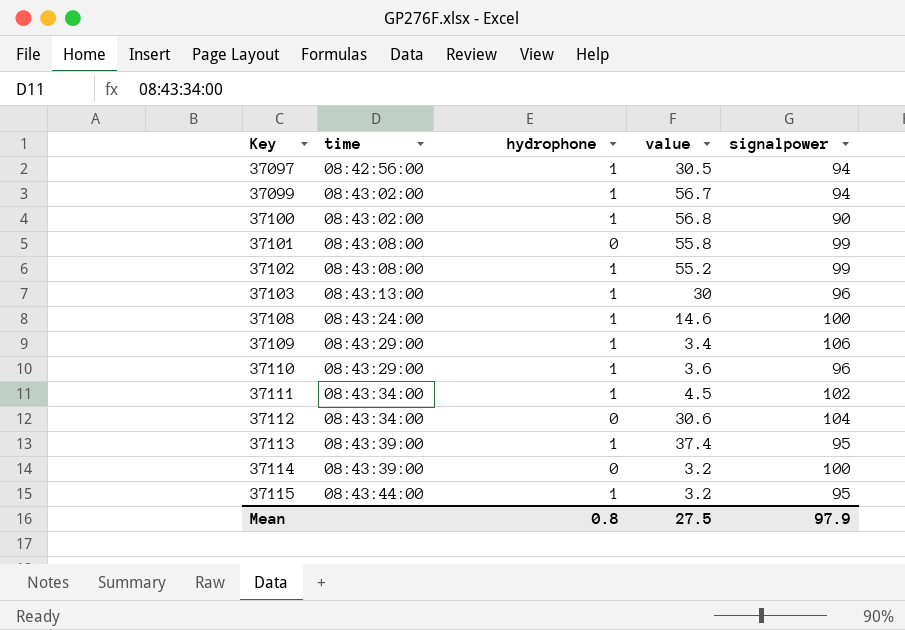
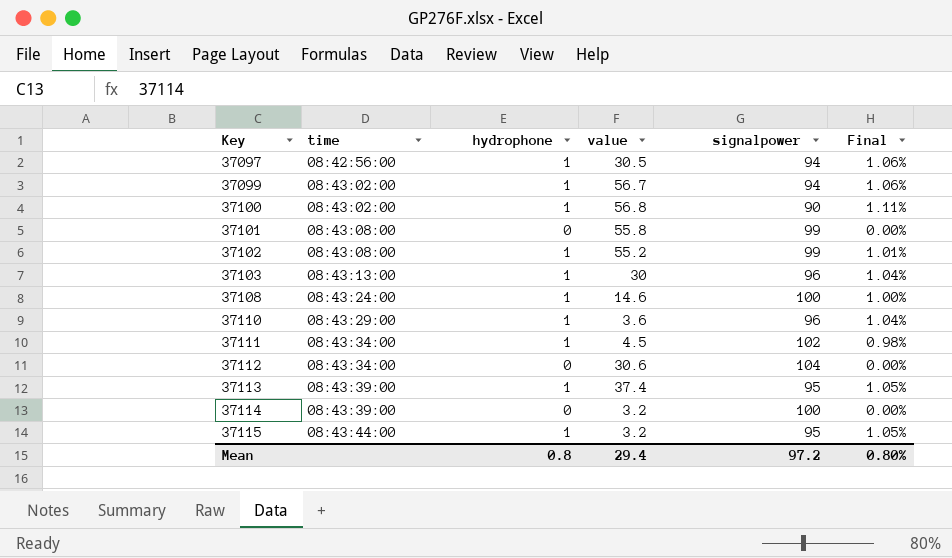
column Final | formula: none -> [hydrophone] / [signalpower]
row 37109: 08:43:29:00 | 1 | 3.4 | 106 -> none
Mean | value: 27.5 -> 29.4
Mean | signalpower: 97.9 -> 97.2

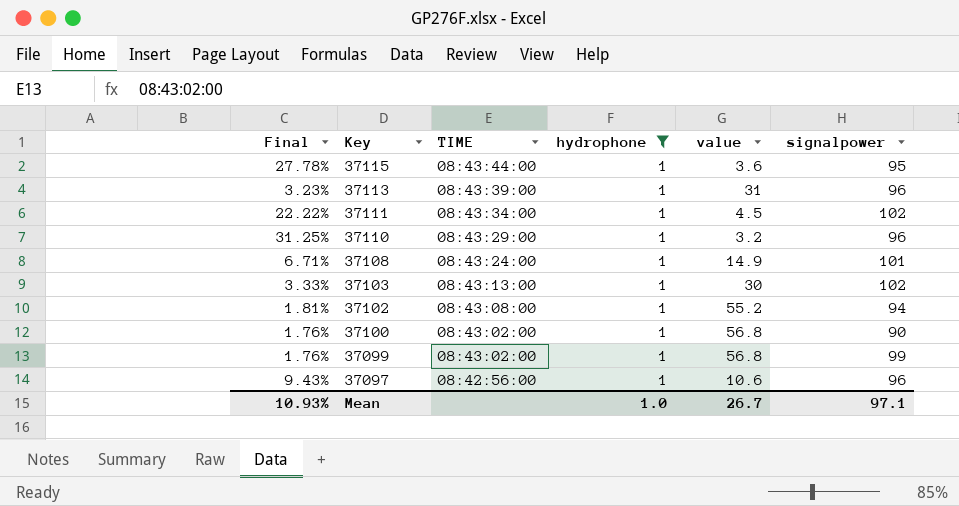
filter: none -> hydrophone = 1
row order: Key ascending -> Key descending
column Final | formula: [hydrophone] / [signalpower] -> [hydrophone] / [value]
column Final | position: 6 -> 1
column name: time -> TIME
37115 | value: 3.2 -> 3.6
37113 | value: 37.4 -> 31
37113 | signalpower: 95 -> 96
37110 | value: 3.6 -> 3.2
37108 | value: 14.6 -> 14.9
37108 | signalpower: 100 -> 101
37103 | signalpower: 96 -> 102
37102 | signalpower: 99 -> 94
37099 | value: 56.7 -> 56.8
37099 | signalpower: 94 -> 99
37097 | value: 30.5 -> 10.6
37097 | signalpower: 94 -> 96
Mean | Final: 0.80% -> 10.93%
Mean | hydrophone: 0.8 -> 1.0
Mean | value: 29.4 -> 26.7
Mean | signalpower: 97.2 -> 97.1

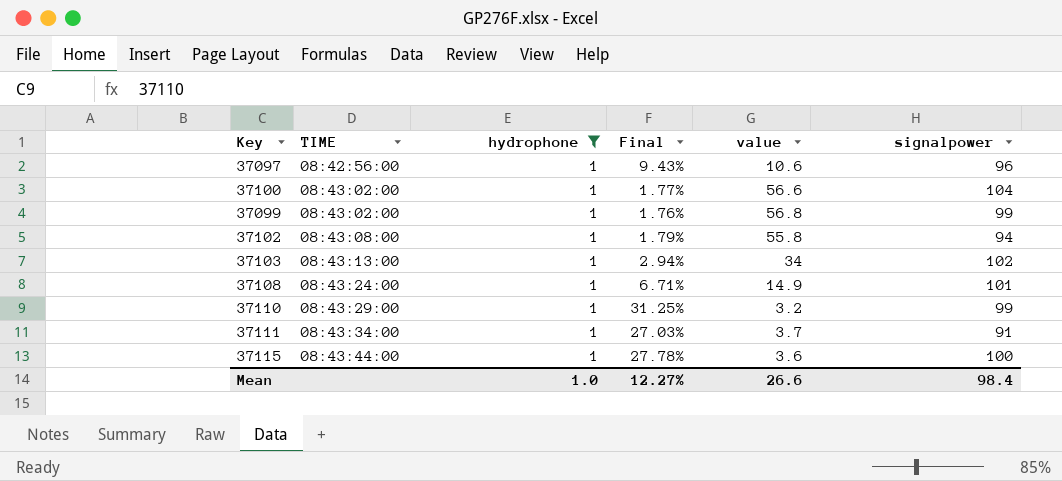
row order: Key descending -> TIME ascending
column Final | position: 1 -> 4
row 37113: 3.23% | 08:43:39:00 | 1 | 31 | 96 -> none
37100 | Final: 1.76% -> 1.77%
37100 | value: 56.8 -> 56.6
37100 | signalpower: 90 -> 104
37102 | Final: 1.81% -> 1.79%
37102 | value: 55.2 -> 55.8
37103 | Final: 3.33% -> 2.94%
37103 | value: 30 -> 34
37110 | signalpower: 96 -> 99
37111 | Final: 22.22% -> 27.03%
37111 | value: 4.5 -> 3.7
37111 | signalpower: 102 -> 91
37115 | signalpower: 95 -> 100
Mean | Final: 10.93% -> 12.27%
Mean | value: 26.7 -> 26.6
Mean | signalpower: 97.1 -> 98.4

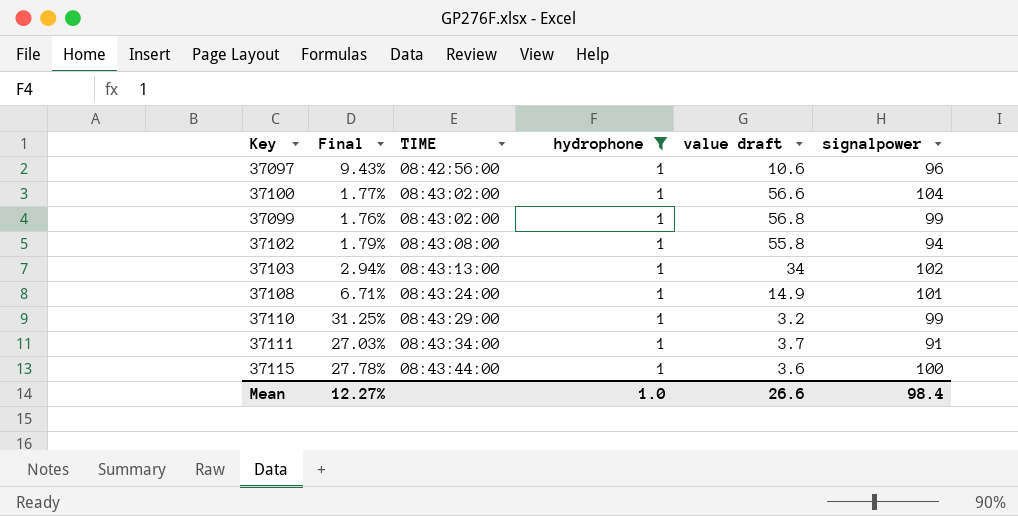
column Final | position: 4 -> 2
column name: value -> value draft

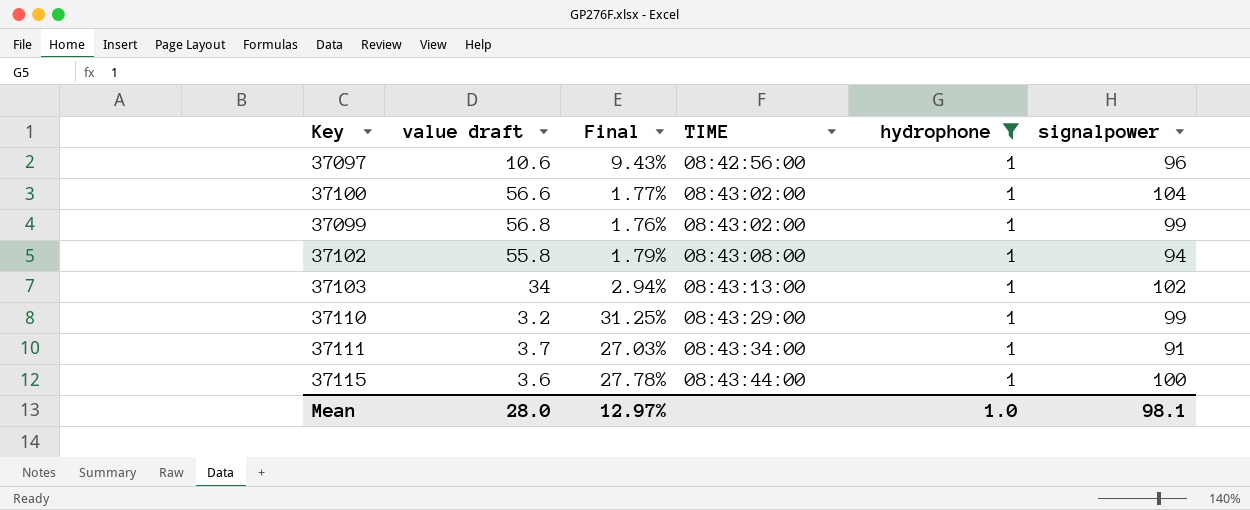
column value draft | position: 5 -> 2
row 37108: 6.71% | 08:43:24:00 | 1 | 14.9 | 101 -> none
Mean | value draft: 26.6 -> 28.0
Mean | Final: 12.27% -> 12.97%
Mean | signalpower: 98.4 -> 98.1

